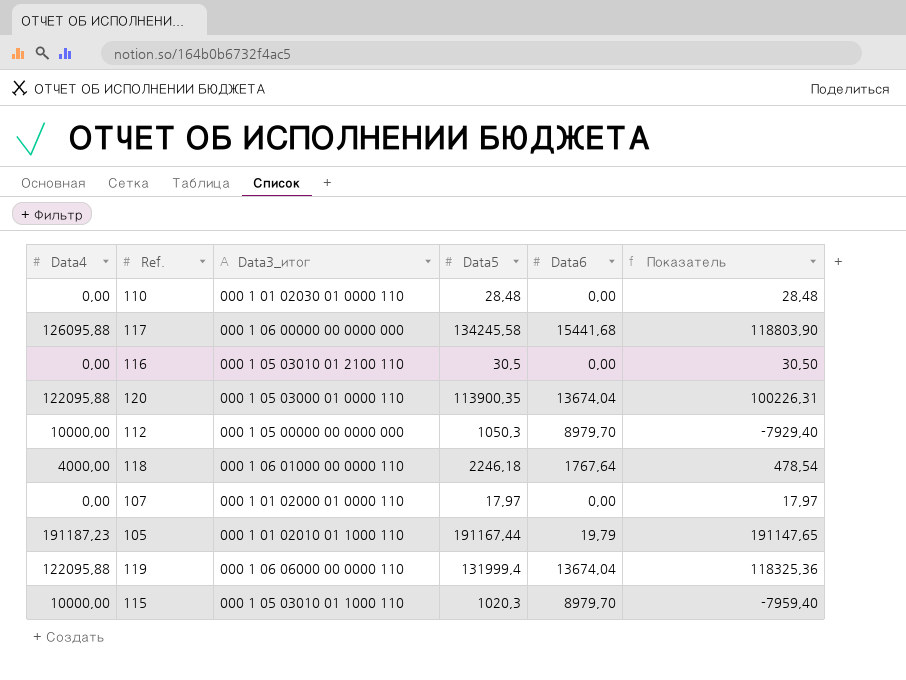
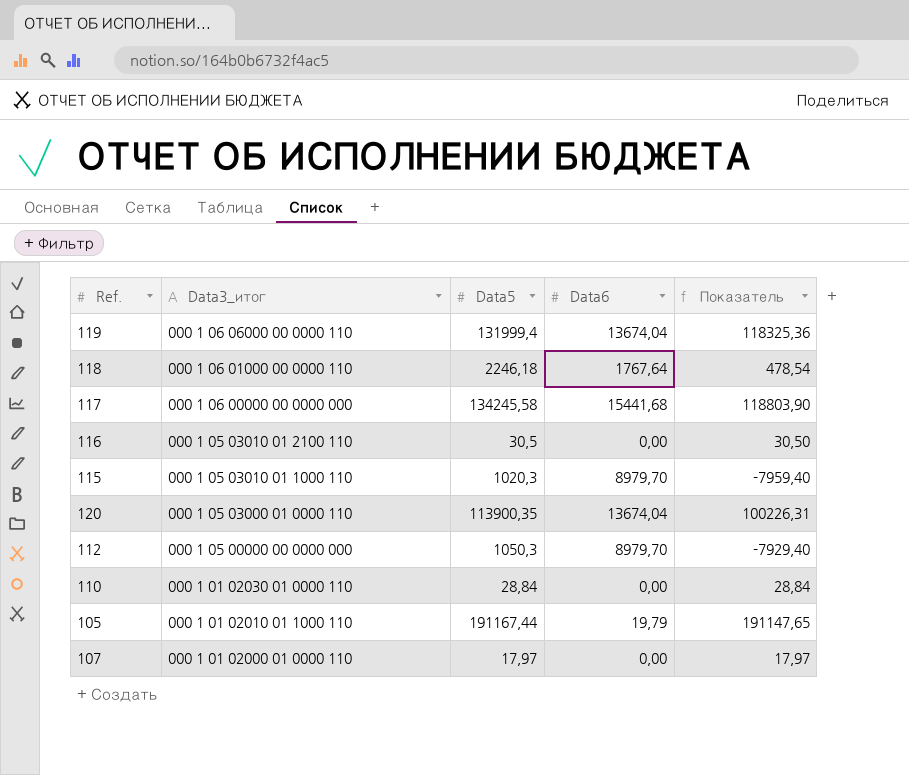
row order: none -> Data3_итог descending
column Data4 | position: 1 -> none
110 | Data5: 28,48 -> 28,84
110 | Показатель: 28,48 -> 28,84

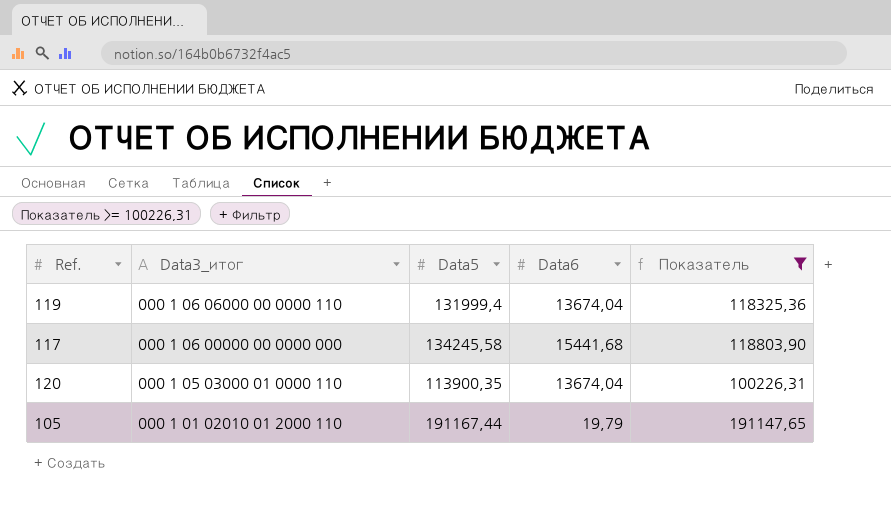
filter: none -> Показатель >= 100226,31
105 | Data3_итог: 000 1 01 02010 01 1000 110 -> 000 1 01 02010 01 2000 110

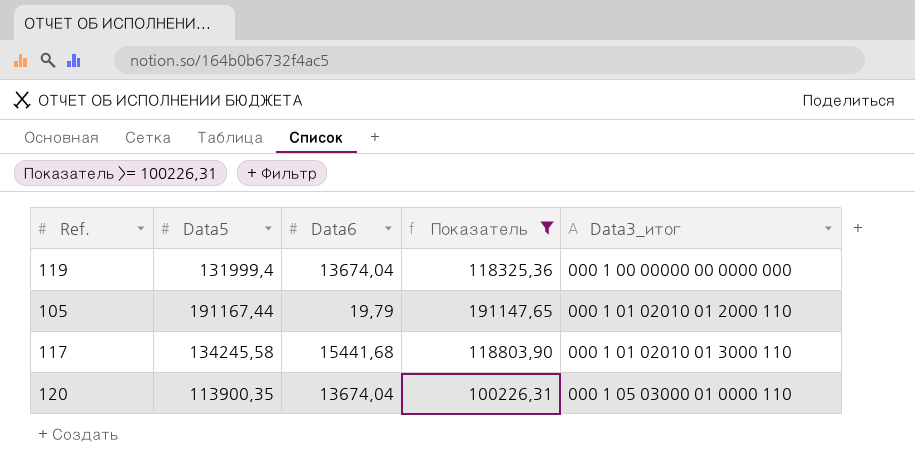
row order: Data3_итог descending -> Data3_итог ascending
column Data3_итог | position: 2 -> 5
119 | Data3_итог: 000 1 06 06000 00 0000 110 -> 000 1 00 00000 00 0000 000
117 | Data3_итог: 000 1 06 00000 00 0000 000 -> 000 1 01 02010 01 3000 110

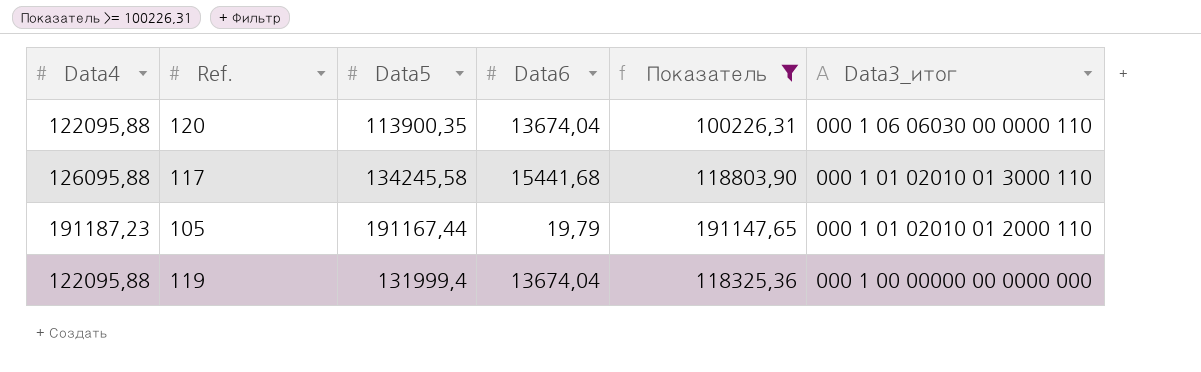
row order: Data3_итог ascending -> Data3_итог descending
column Data4 | position: none -> 1
120 | Data3_итог: 000 1 05 03000 01 0000 110 -> 000 1 06 06030 00 0000 110

